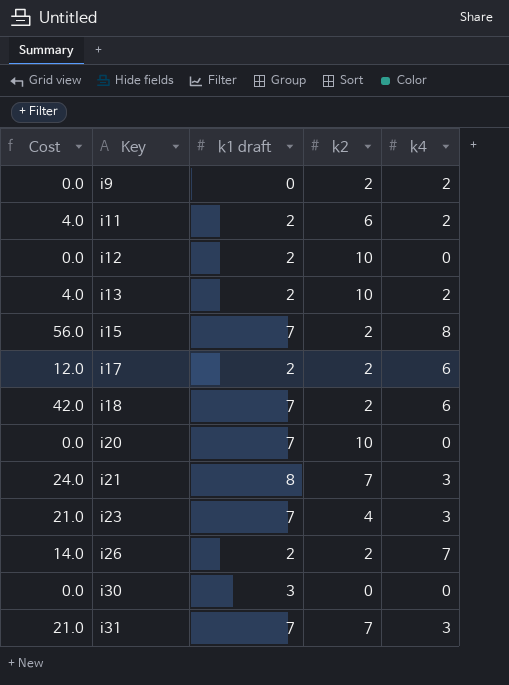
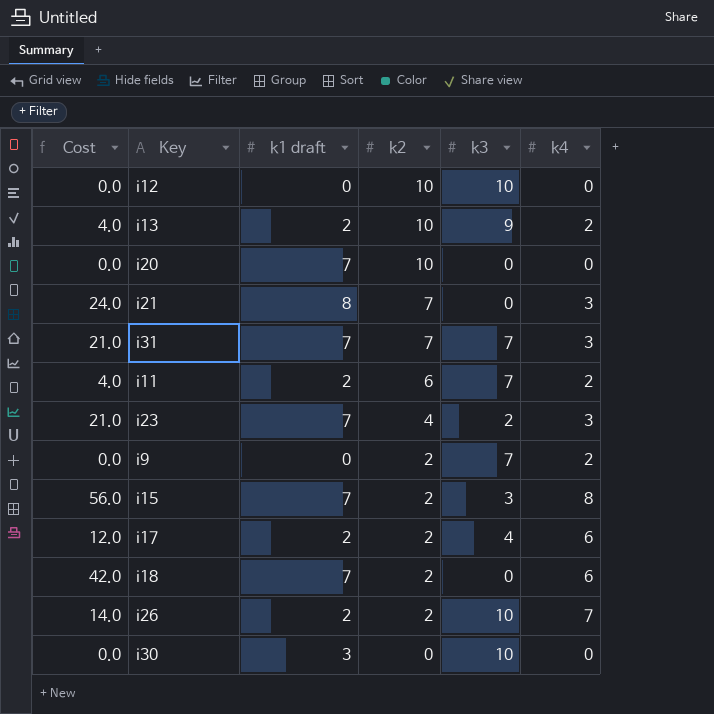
row order: Key ascending -> k2 descending
column k3 | position: none -> 5
i12 | k1 draft: 2 -> 0

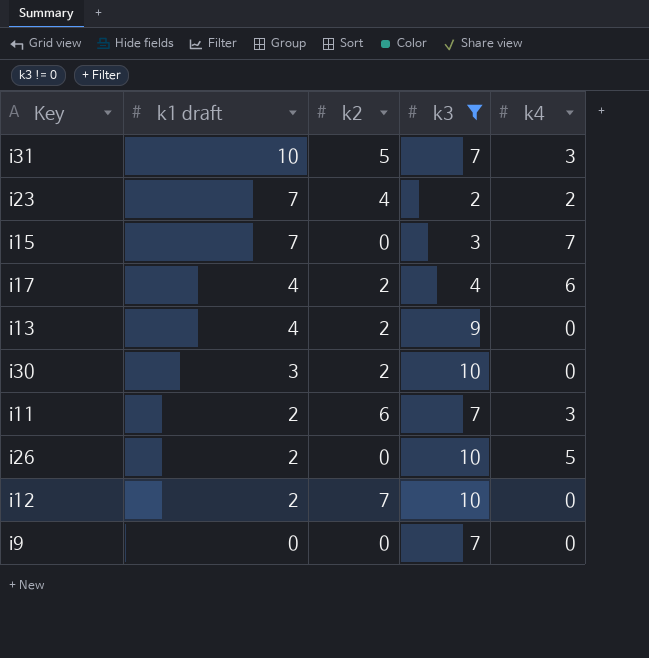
filter: none -> k3 != 0
row order: k2 descending -> k1 draft descending
column Cost | formula: [k1 draft] * [k4] -> none
i31 | k1 draft: 7 -> 10
i31 | k2: 7 -> 5
i23 | k4: 3 -> 2
i15 | k2: 2 -> 0
i15 | k4: 8 -> 7
i17 | k1 draft: 2 -> 4
i13 | k1 draft: 2 -> 4
i13 | k2: 10 -> 2
i13 | k4: 2 -> 0
i30 | k2: 0 -> 2
i11 | k4: 2 -> 3
i26 | k2: 2 -> 0
i26 | k4: 7 -> 5
i12 | k1 draft: 0 -> 2
i12 | k2: 10 -> 7
i9 | k2: 2 -> 0
i9 | k4: 2 -> 0

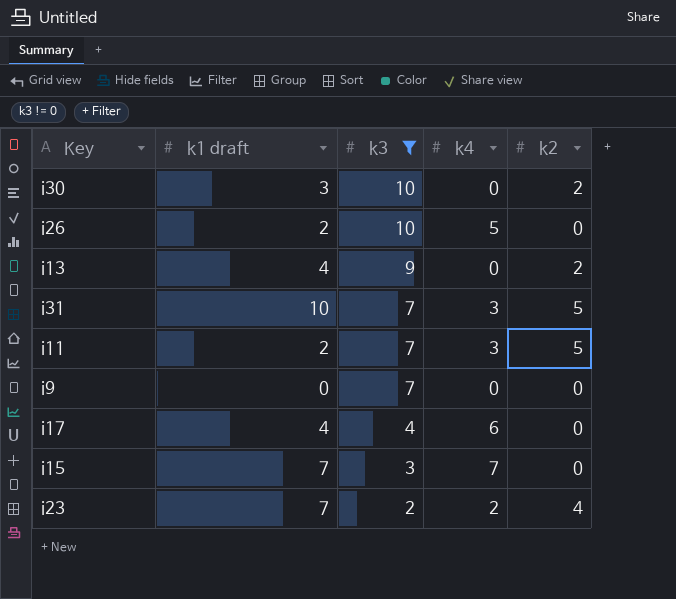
row order: k1 draft descending -> k3 descending
column k2 | position: 3 -> 5
row i12: 2 | 7 | 10 | 0 -> none
i11 | k2: 6 -> 5
i17 | k2: 2 -> 0

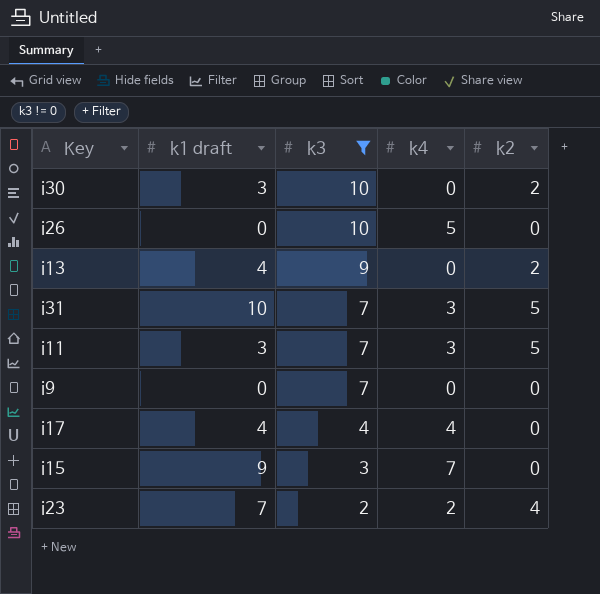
i26 | k1 draft: 2 -> 0
i11 | k1 draft: 2 -> 3
i17 | k4: 6 -> 4
i15 | k1 draft: 7 -> 9

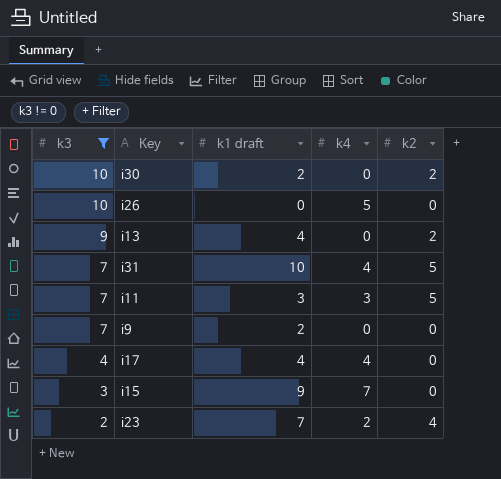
column k3 | position: 3 -> 1
i30 | k1 draft: 3 -> 2
i31 | k4: 3 -> 4
i9 | k1 draft: 0 -> 2

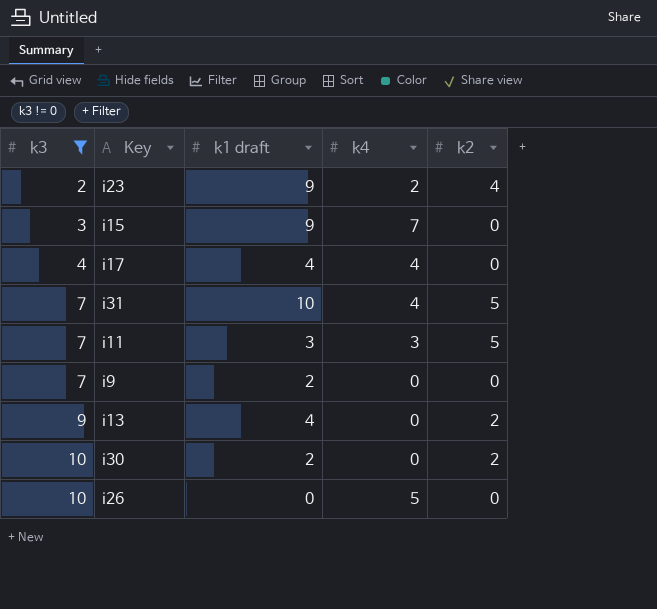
row order: k3 descending -> k3 ascending
i23 | k1 draft: 7 -> 9

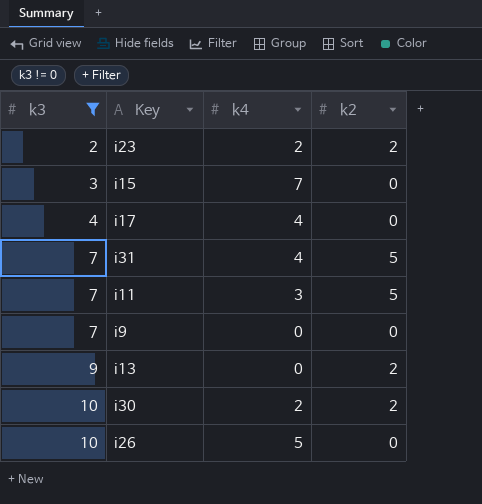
column k1 draft | position: 3 -> none
i23 | k2: 4 -> 2
i30 | k4: 0 -> 2

